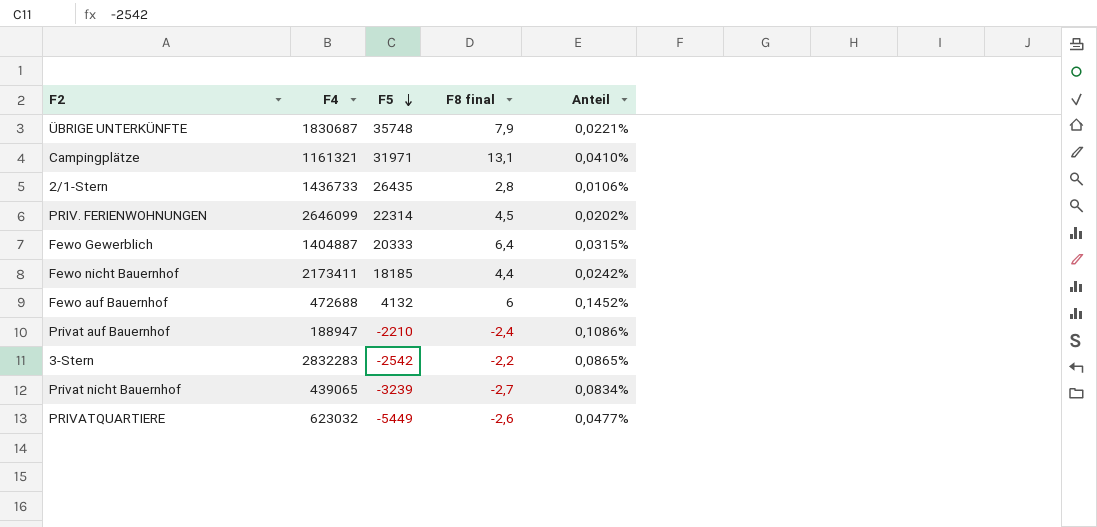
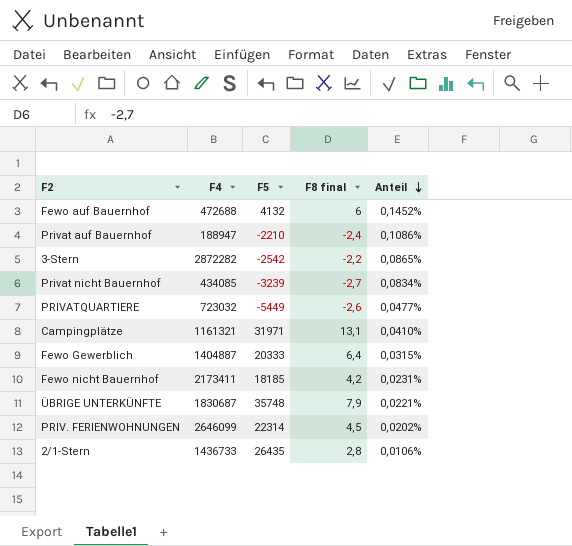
row order: F5 descending -> Anteil descending
3-Stern | F4: 2832283 -> 2872282
Privat nicht Bauernhof | F4: 439065 -> 434085
PRIVATQUARTIERE | F4: 623032 -> 723032
Fewo nicht Bauernhof | F8 final: 4,4 -> 4,2
Fewo nicht Bauernhof | Anteil: 0,0242% -> 0,0231%

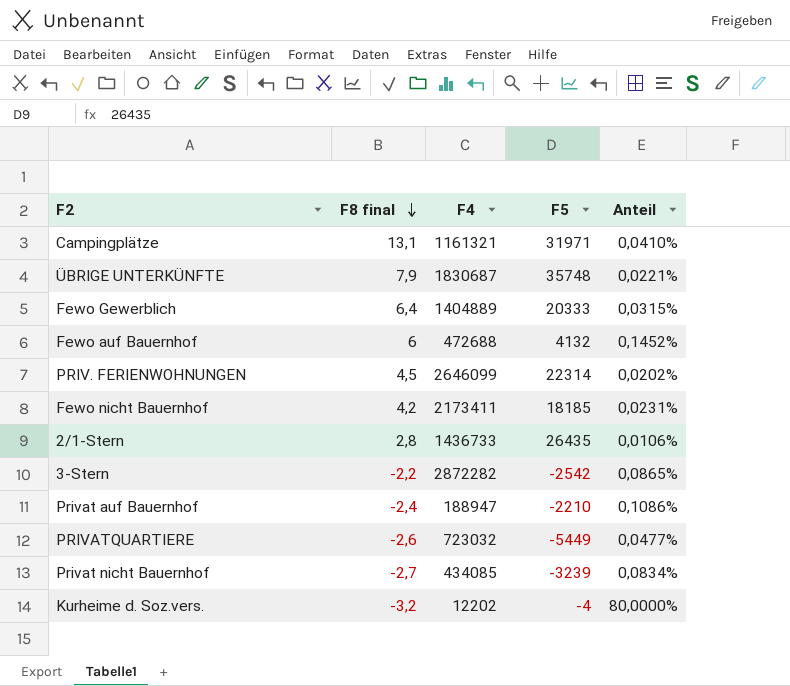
row order: Anteil descending -> F8 final descending
column F8 final | position: 4 -> 2
Fewo Gewerblich | F4: 1404887 -> 1404889
row Kurheime d. Soz.vers.: none -> -3,2 | 12202 | -4 | 80,0000%

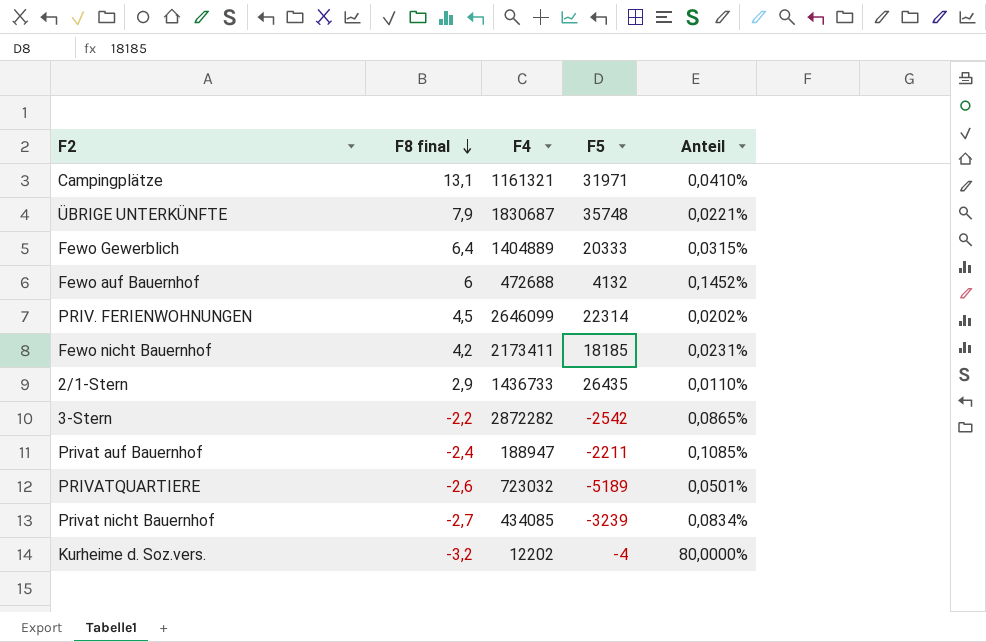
2/1-Stern | F8 final: 2,8 -> 2,9
2/1-Stern | Anteil: 0,0106% -> 0,0110%
Privat auf Bauernhof | F5: -2210 -> -2211
Privat auf Bauernhof | Anteil: 0,1086% -> 0,1085%
PRIVATQUARTIERE | F5: -5449 -> -5189
PRIVATQUARTIERE | Anteil: 0,0477% -> 0,0501%

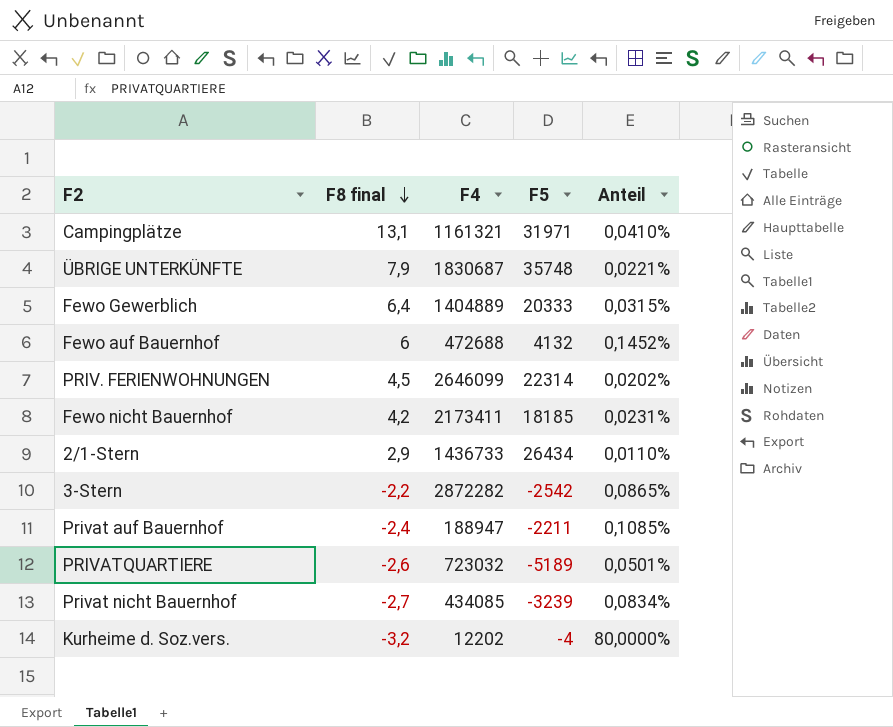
2/1-Stern | F5: 26435 -> 26434

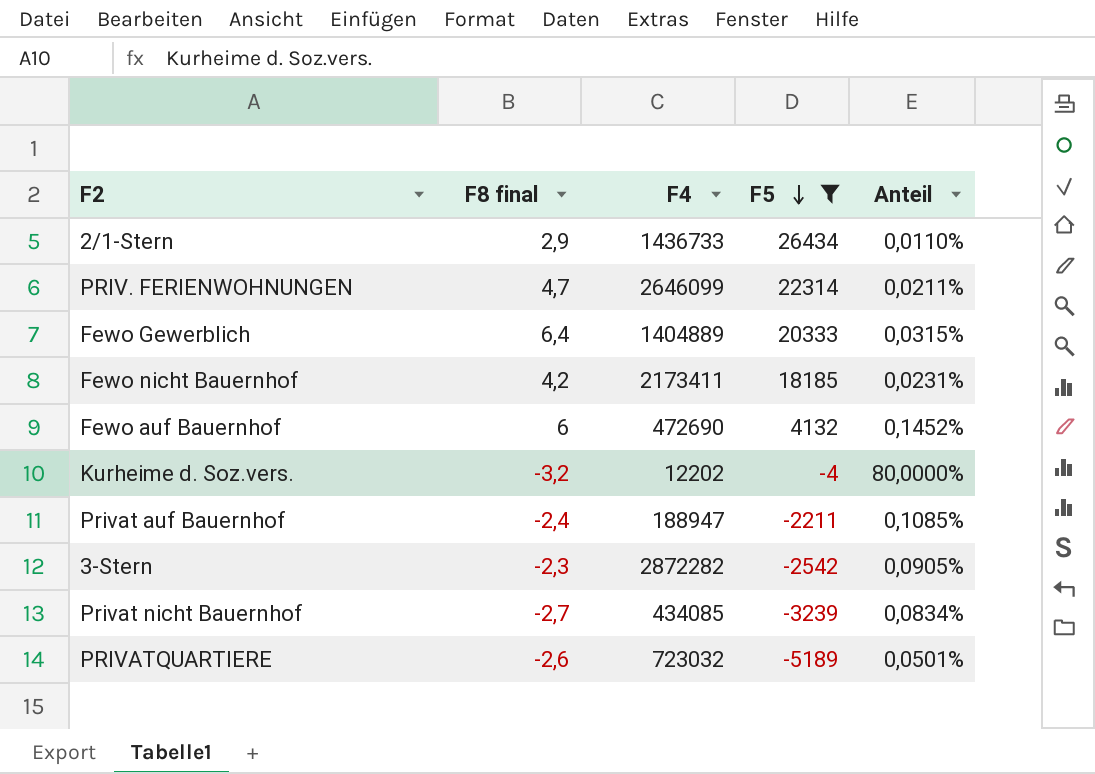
filter: none -> F5 <= 26434
row order: F8 final descending -> F5 descending
PRIV. FERIENWOHNUNGEN | F8 final: 4,5 -> 4,7
PRIV. FERIENWOHNUNGEN | Anteil: 0,0202% -> 0,0211%
Fewo auf Bauernhof | F4: 472688 -> 472690
3-Stern | F8 final: -2,2 -> -2,3
3-Stern | Anteil: 0,0865% -> 0,0905%

